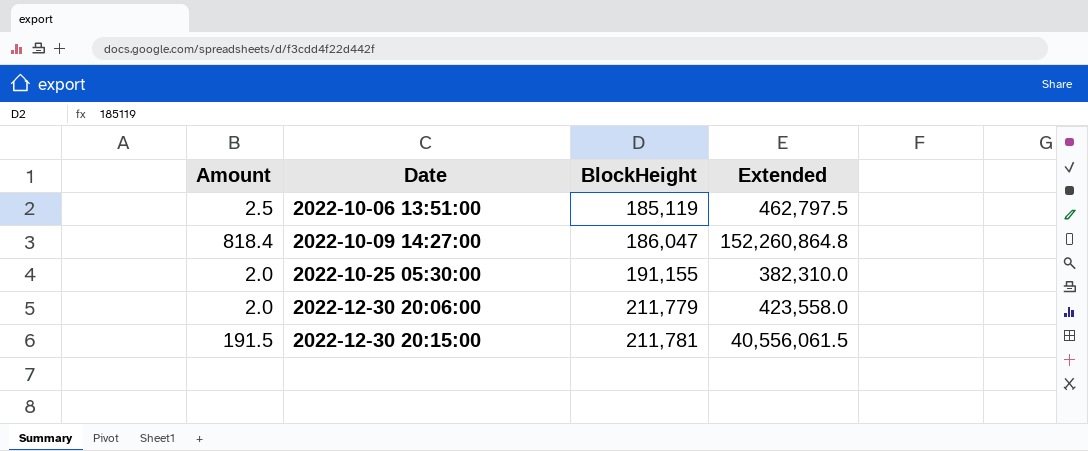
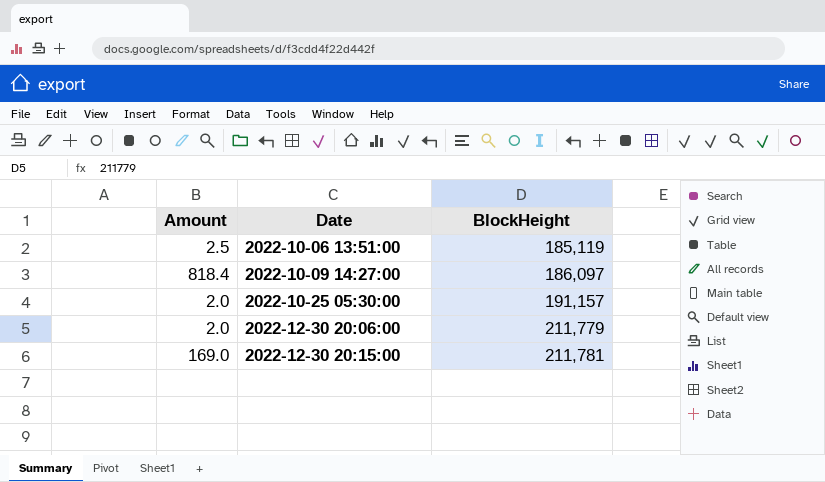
column Extended | formula: [Amount] * [BlockHeight] -> none
2022-10-09 14:27:00 | BlockHeight: 186,047 -> 186,097
2022-10-25 05:30:00 | BlockHeight: 191,155 -> 191,157
2022-12-30 20:15:00 | Amount: 191.5 -> 169.0

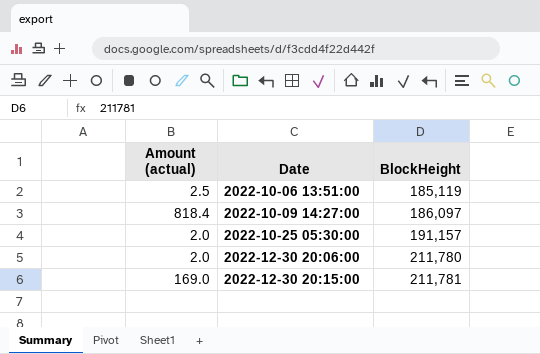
column name: Amount -> Amount (actual)
2022-12-30 20:06:00 | BlockHeight: 211,779 -> 211,780

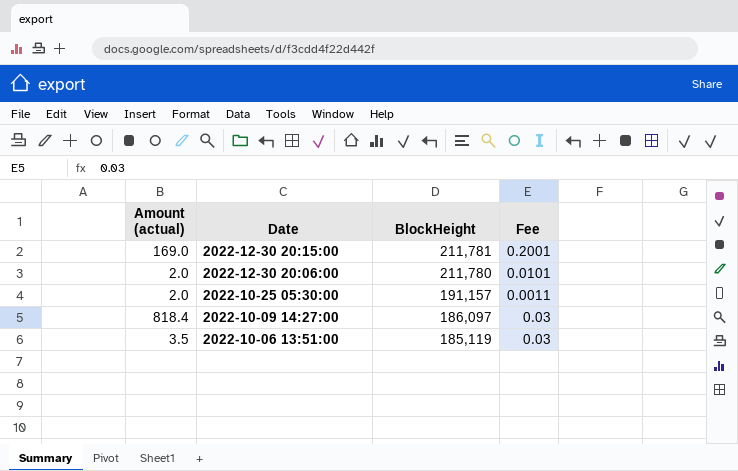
row order: Date ascending -> Date descending
column Fee | position: none -> 4
2022-10-06 13:51:00 | Amount (actual): 2.5 -> 3.5

